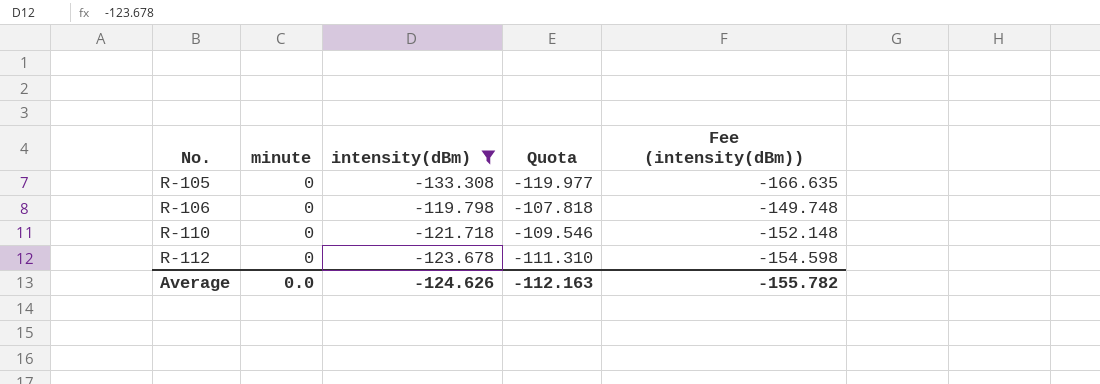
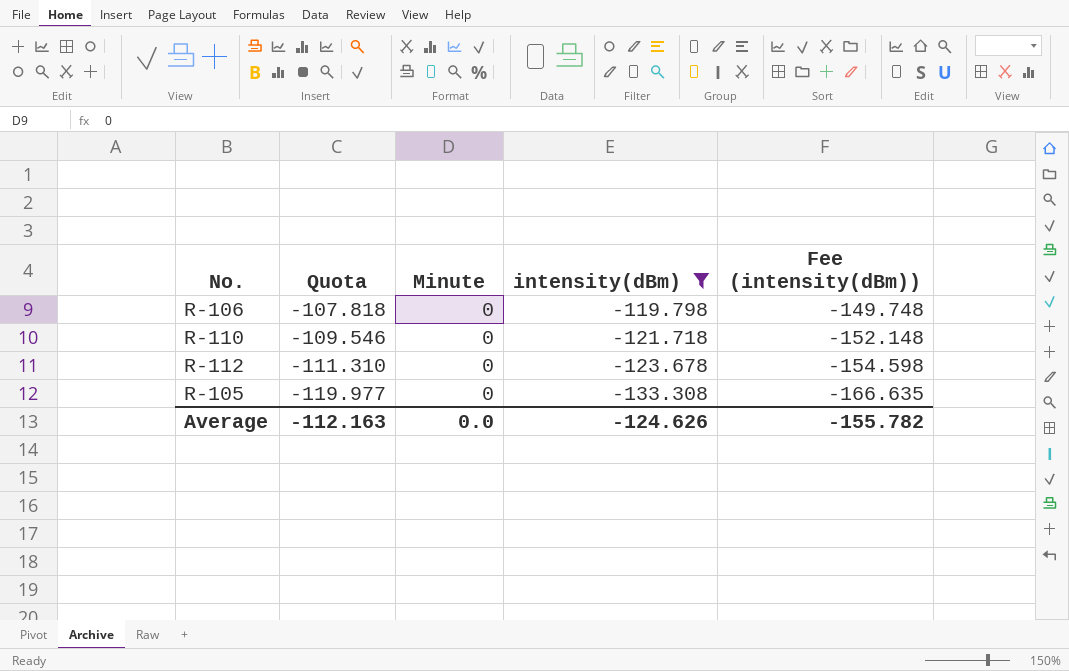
row order: No. ascending -> Quota descending
column Quota | position: 4 -> 2
column name: minute -> Minute

